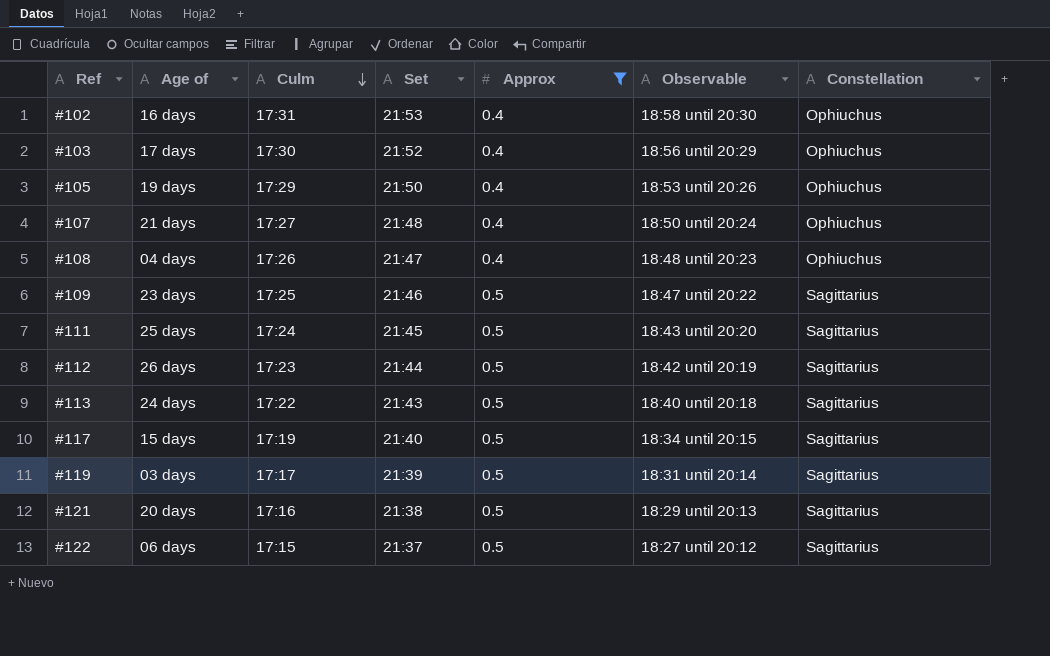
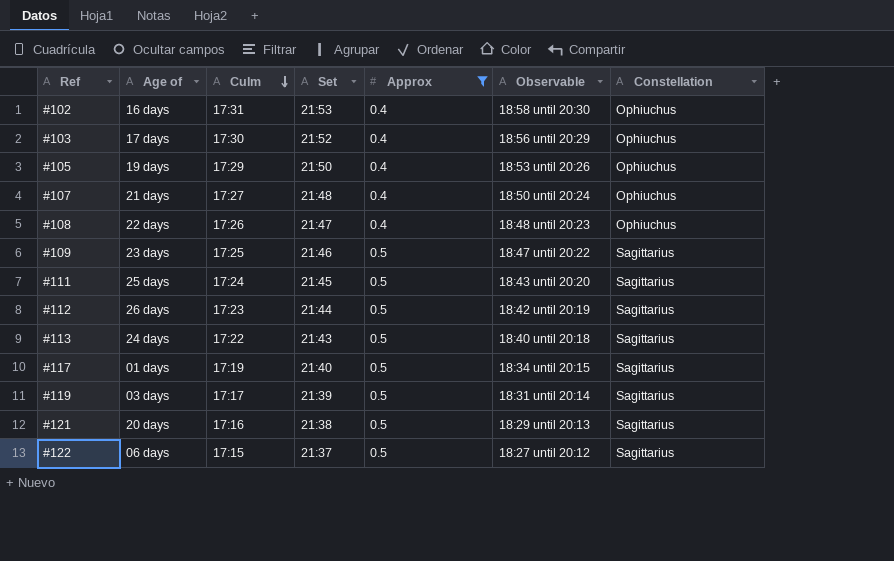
#108 | Age of: 04 days -> 22 days
#117 | Age of: 15 days -> 01 days

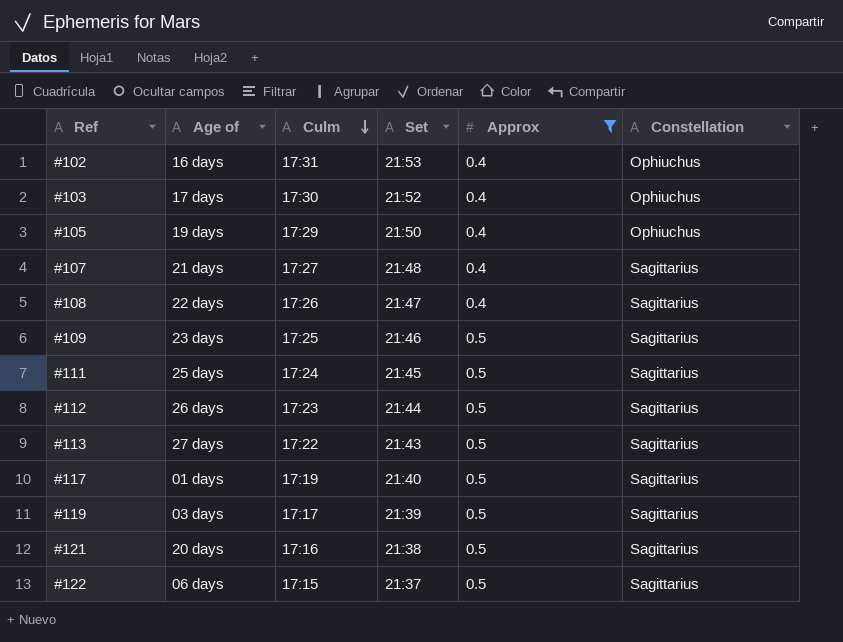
column Observable | position: 6 -> none
#107 | Constellation: Ophiuchus -> Sagittarius
#108 | Constellation: Ophiuchus -> Sagittarius
#113 | Age of: 24 days -> 27 days

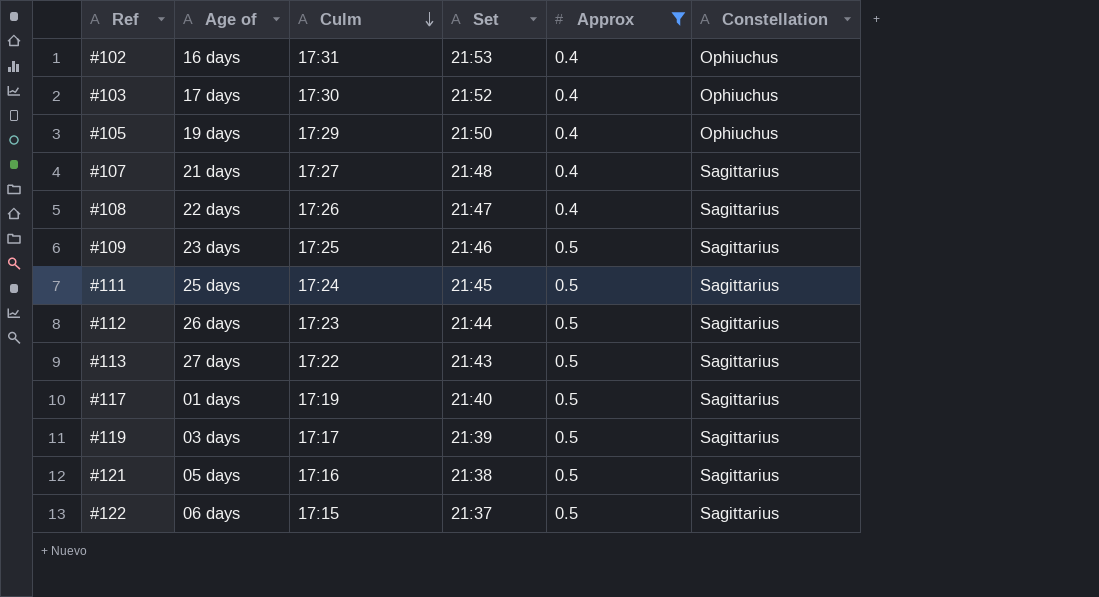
#121 | Age of: 20 days -> 05 days

